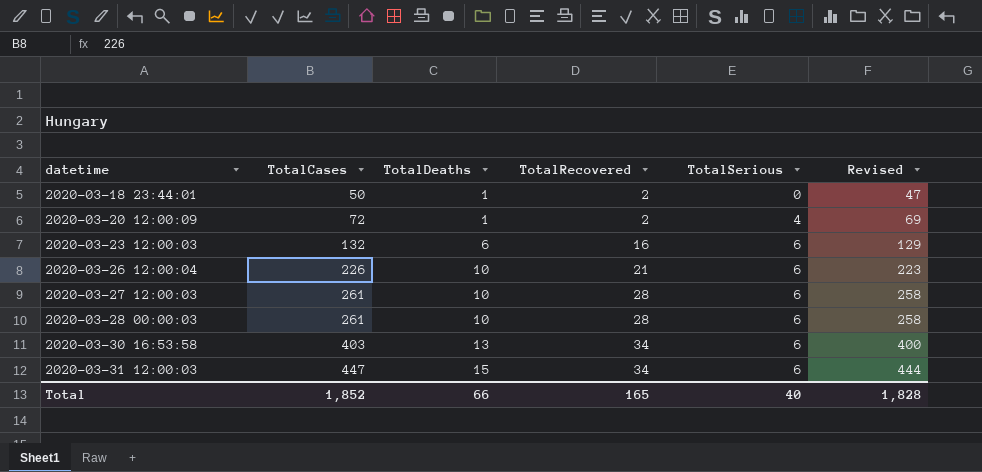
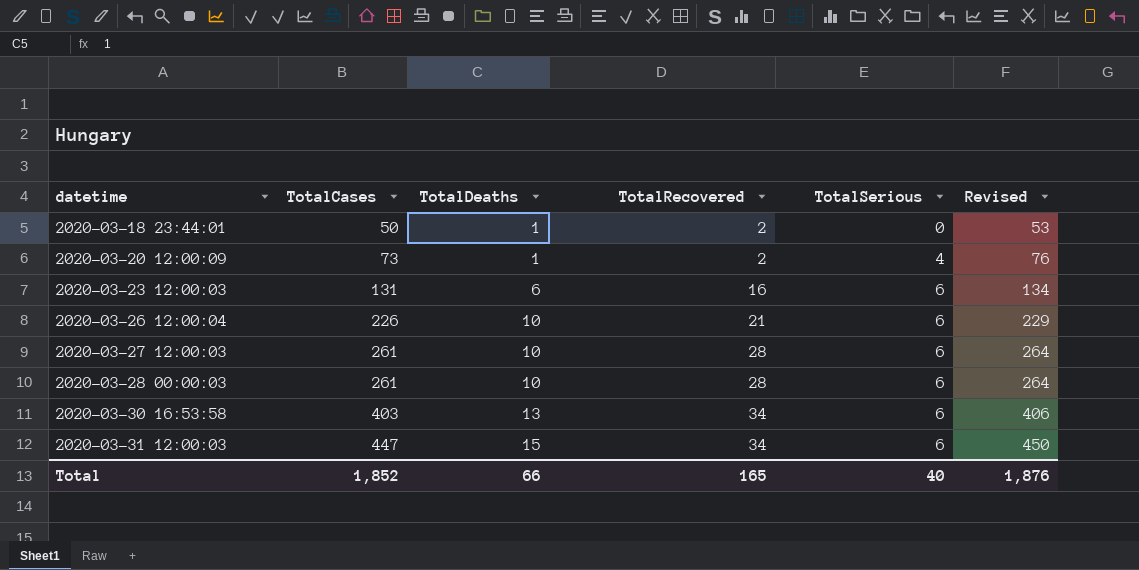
column Revised | formula: [TotalCases] - 3 -> [TotalCases] + 3
2020-03-20 12:00:09 | TotalCases: 72 -> 73
2020-03-23 12:00:03 | TotalCases: 132 -> 131
Total | Revised: 1,828 -> 1,876

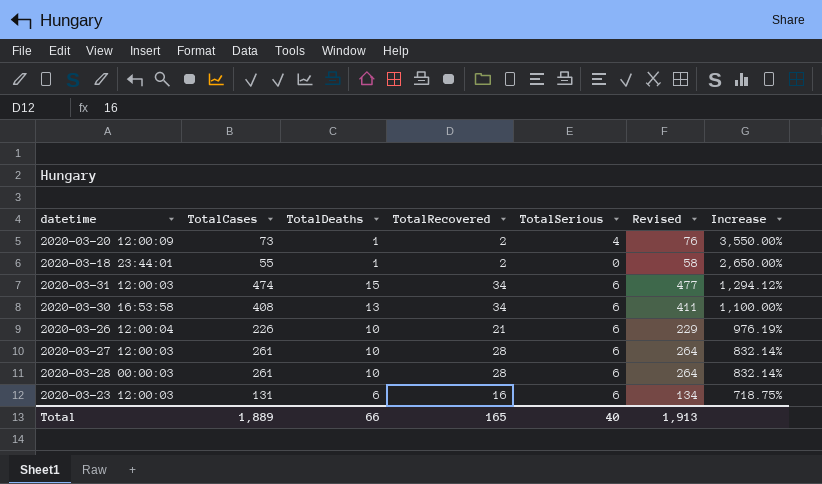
row order: datetime ascending -> Increase descending
column Increase | formula: none -> ([TotalCases] - [TotalRecovered]) / [TotalRecovered]
2020-03-18 23:44:01 | TotalCases: 50 -> 55
2020-03-18 23:44:01 | Revised: 53 -> 58
2020-03-31 12:00:03 | TotalCases: 447 -> 474
2020-03-31 12:00:03 | Revised: 450 -> 477
2020-03-30 16:53:58 | TotalCases: 403 -> 408
2020-03-30 16:53:58 | Revised: 406 -> 411
Total | TotalCases: 1,852 -> 1,889
Total | Revised: 1,876 -> 1,913

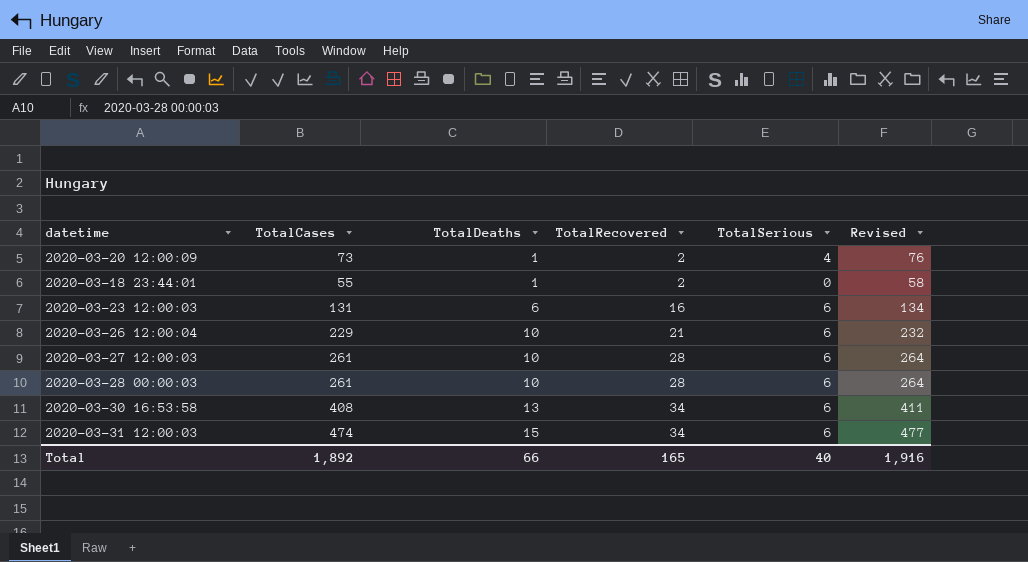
row order: Increase descending -> TotalDeaths ascending
column Increase | formula: ([TotalCases] - [TotalRecovered]) / [TotalRecovered] -> none
2020-03-26 12:00:04 | TotalCases: 226 -> 229
2020-03-26 12:00:04 | Revised: 229 -> 232
Total | TotalCases: 1,889 -> 1,892
Total | Revised: 1,913 -> 1,916

